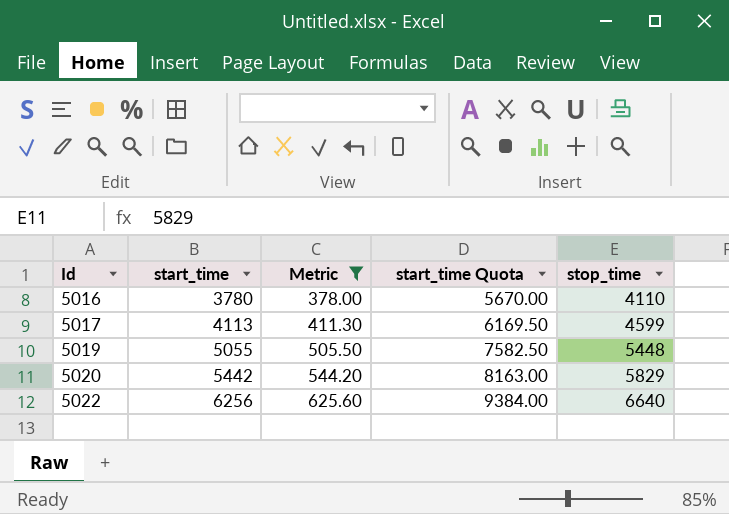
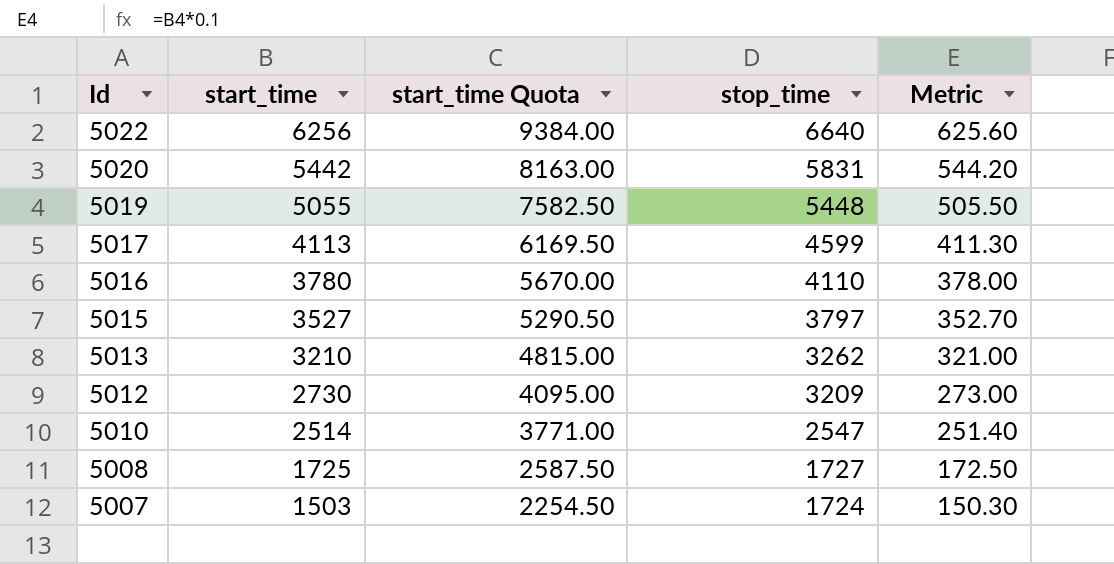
filter: Metric >= 378.00 -> none
row order: Id ascending -> Id descending
column Metric | position: 3 -> 5
5020 | stop_time: 5829 -> 5831

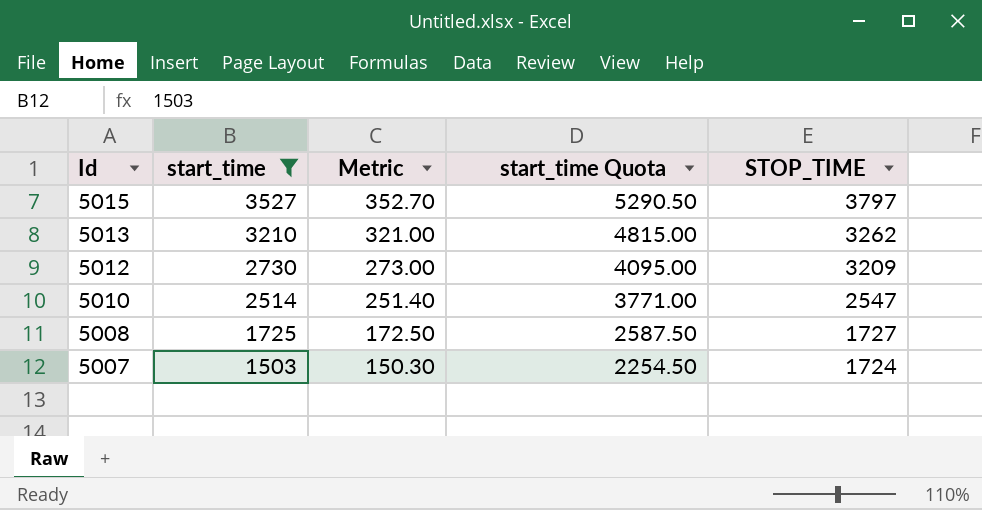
filter: none -> start_time <= 3527
column Metric | position: 5 -> 3
column name: stop_time -> STOP_TIME

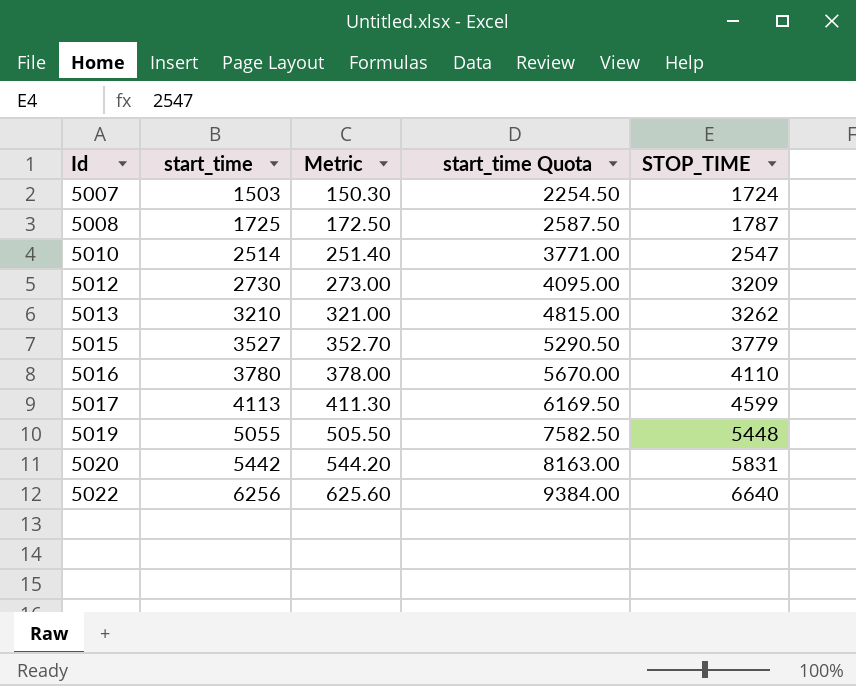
filter: start_time <= 3527 -> none
row order: Id descending -> Id ascending
5008 | STOP_TIME: 1727 -> 1787
5015 | STOP_TIME: 3797 -> 3779

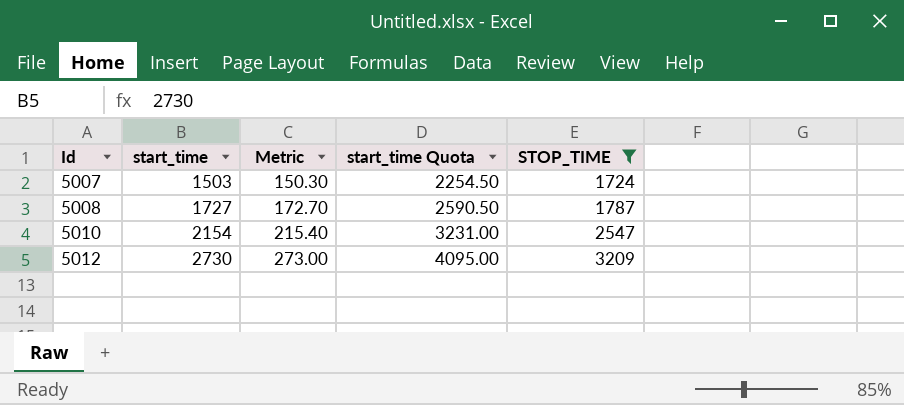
filter: none -> STOP_TIME <= 3209
5008 | start_time: 1725 -> 1727
5008 | Metric: 172.50 -> 172.70
5008 | start_time Quota: 2587.50 -> 2590.50
5010 | start_time: 2514 -> 2154
5010 | Metric: 251.40 -> 215.40
5010 | start_time Quota: 3771.00 -> 3231.00

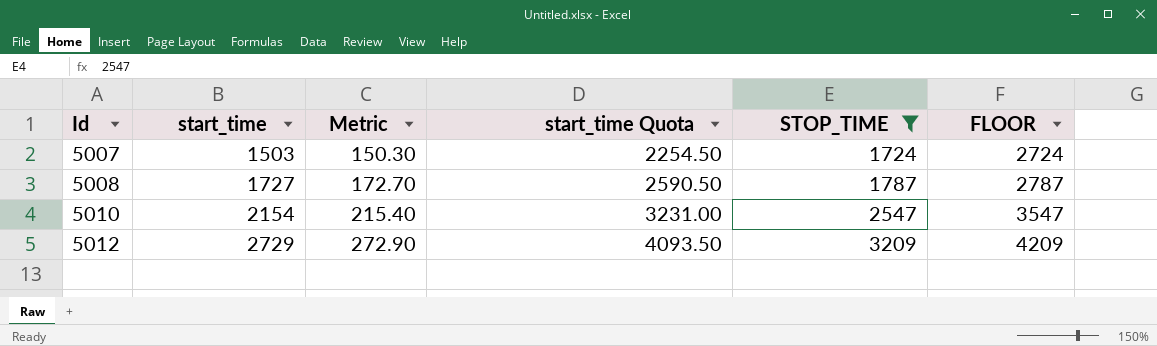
column FLOOR | formula: none -> [STOP_TIME] + 1000
5012 | start_time: 2730 -> 2729
5012 | Metric: 273.00 -> 272.90
5012 | start_time Quota: 4095.00 -> 4093.50

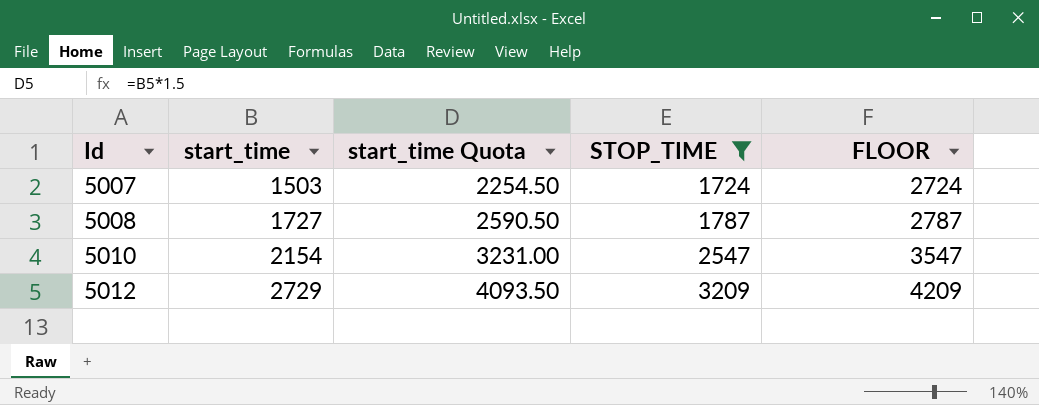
column Metric | formula: [start_time] * 0.1 -> none

